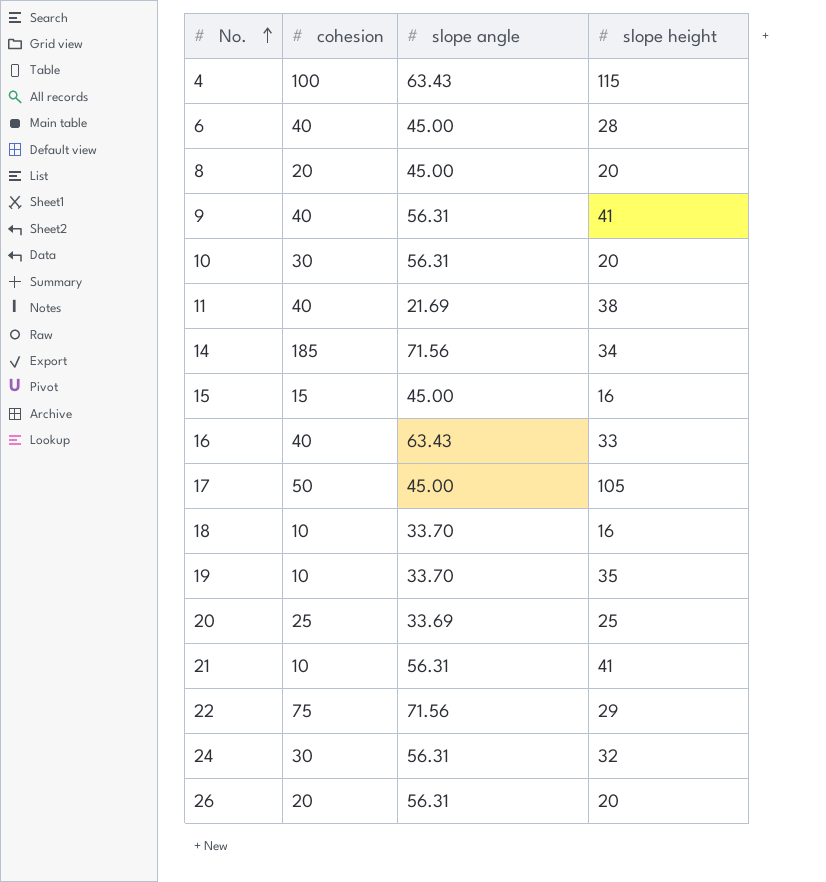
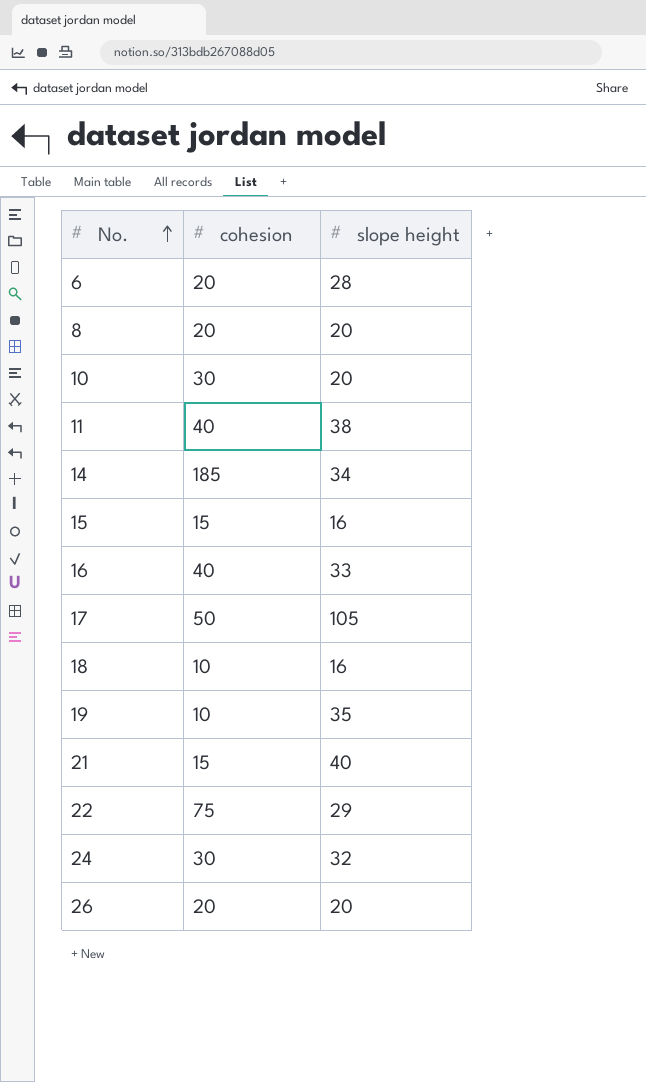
column slope angle | position: 3 -> none
row 4: 100 | 63.43 | 115 -> none
row 9: 40 | 56.31 | 41 -> none
row 20: 25 | 33.69 | 25 -> none
6 | cohesion: 40 -> 20
21 | cohesion: 10 -> 15
21 | slope height: 41 -> 40

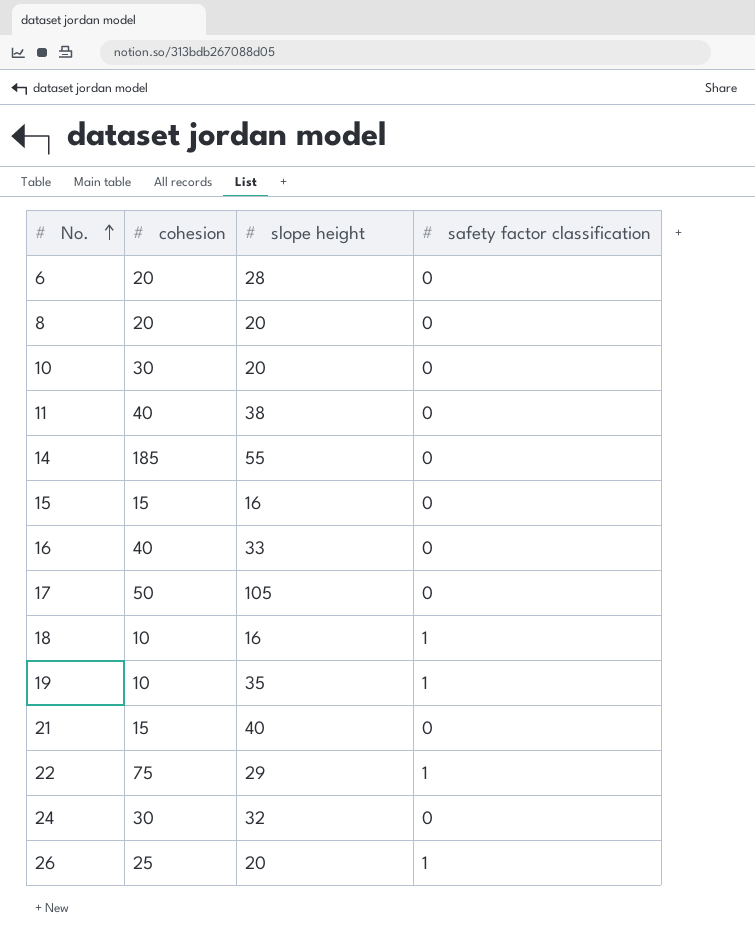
column safety factor classification | position: none -> 4
14 | slope height: 34 -> 55
26 | cohesion: 20 -> 25

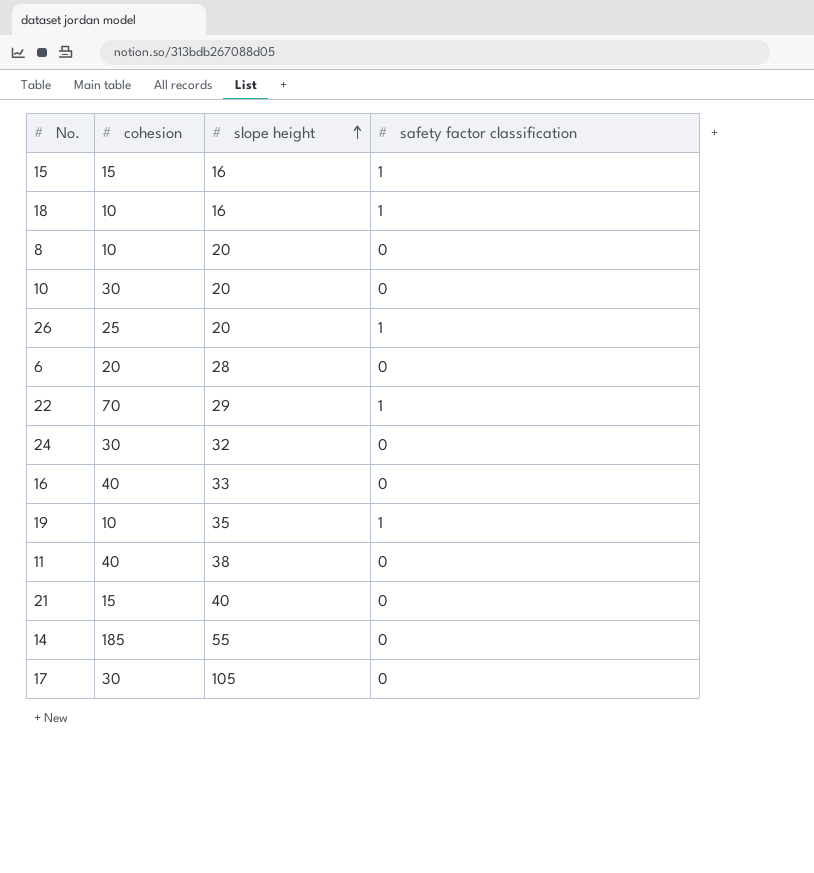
row order: No. ascending -> slope height ascending
15 | safety factor classification: 0 -> 1
8 | cohesion: 20 -> 10
22 | cohesion: 75 -> 70
17 | cohesion: 50 -> 30

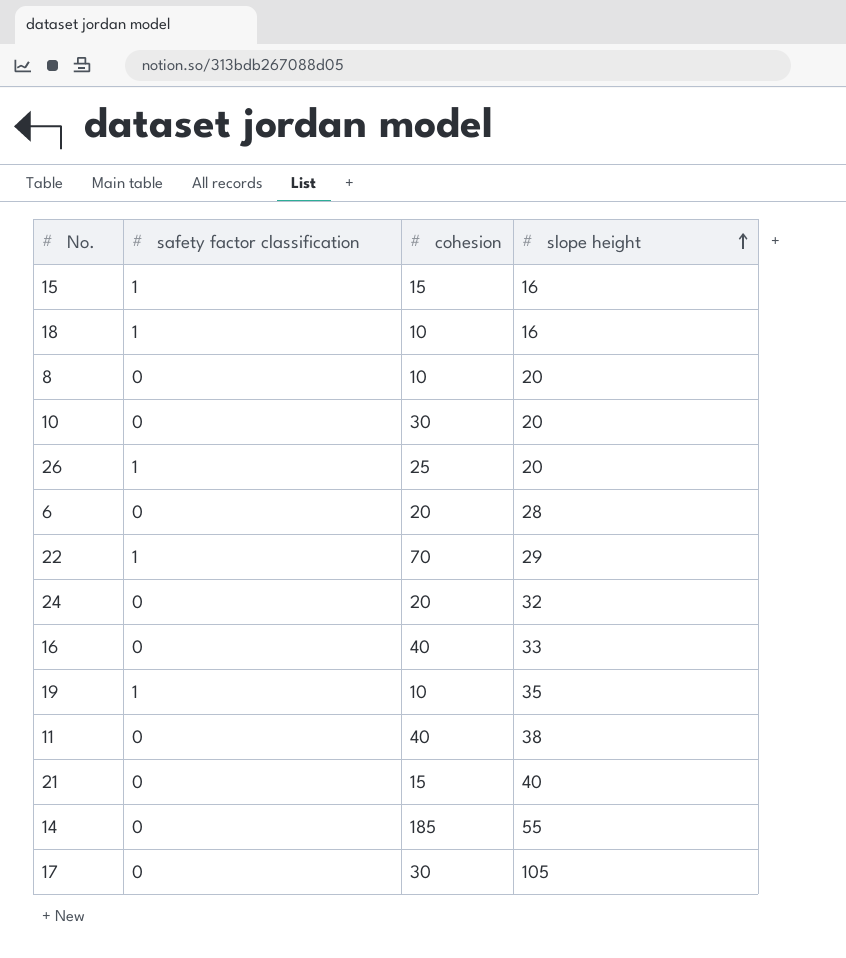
column safety factor classification | position: 4 -> 2
24 | cohesion: 30 -> 20

